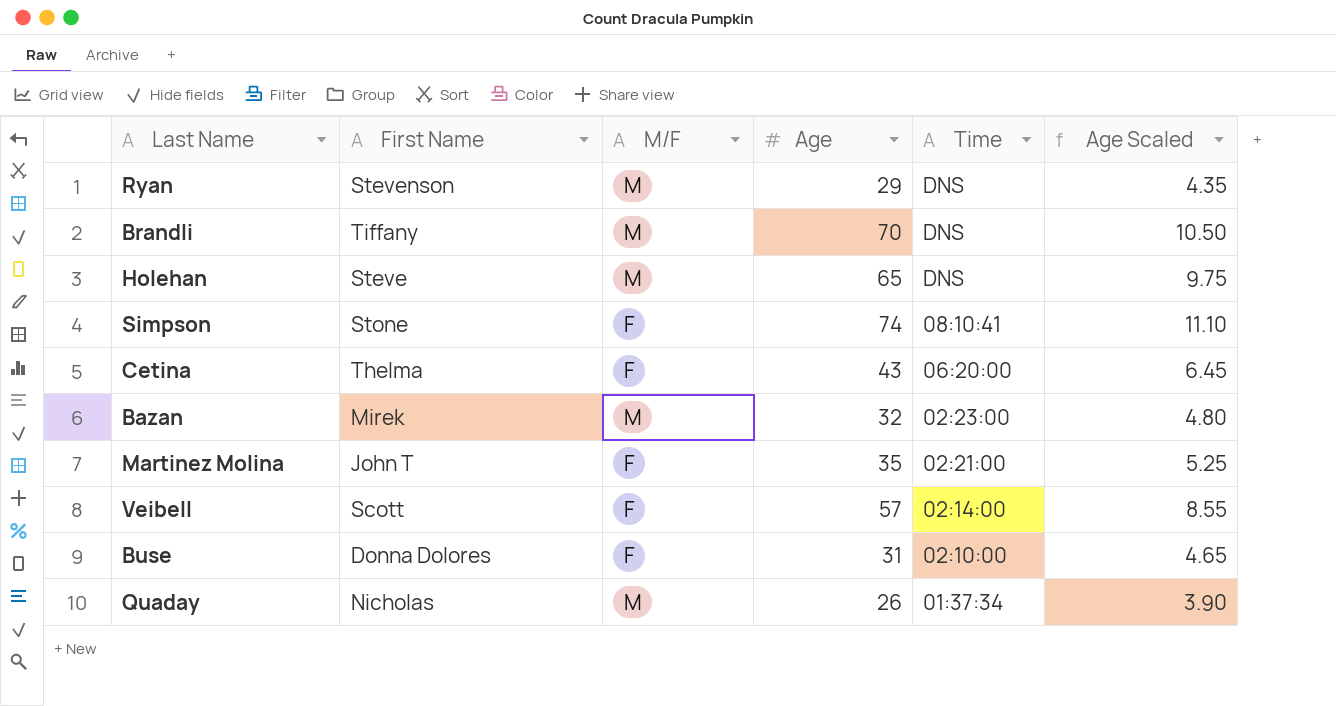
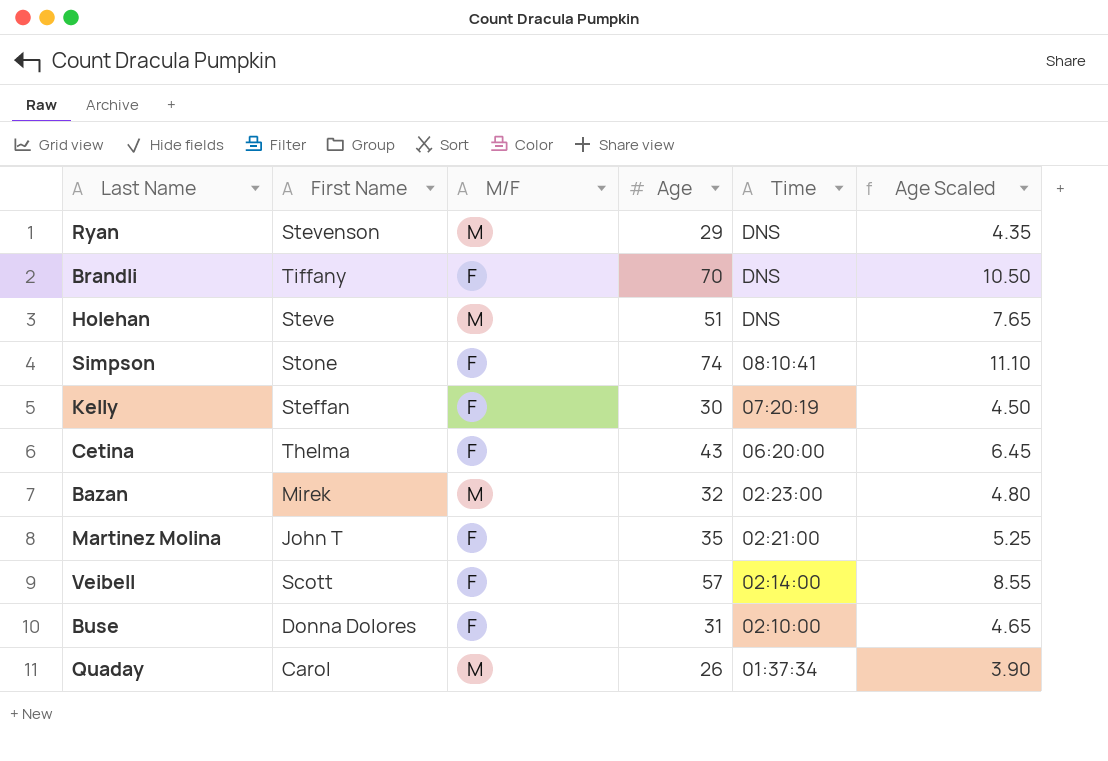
Brandli | M/F: M -> F
Holehan | Age: 65 -> 51
Holehan | Age Scaled: 9.75 -> 7.65
row Kelly: none -> Steffan | F | 30 | 07:20:19 | 4.50
Quaday | First Name: Nicholas -> Carol

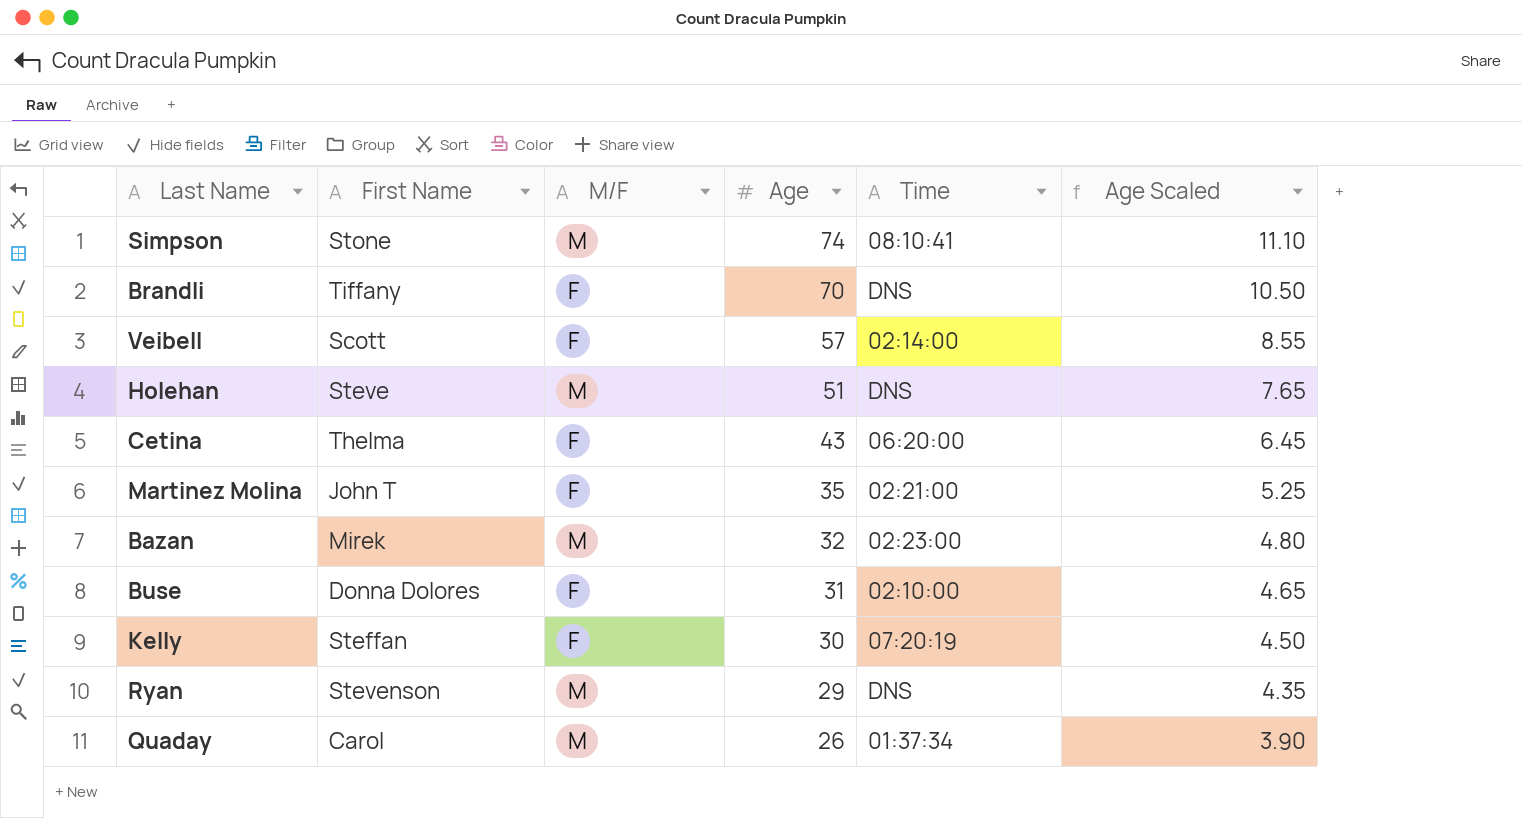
row order: Time descending -> Age descending
Simpson | M/F: F -> M

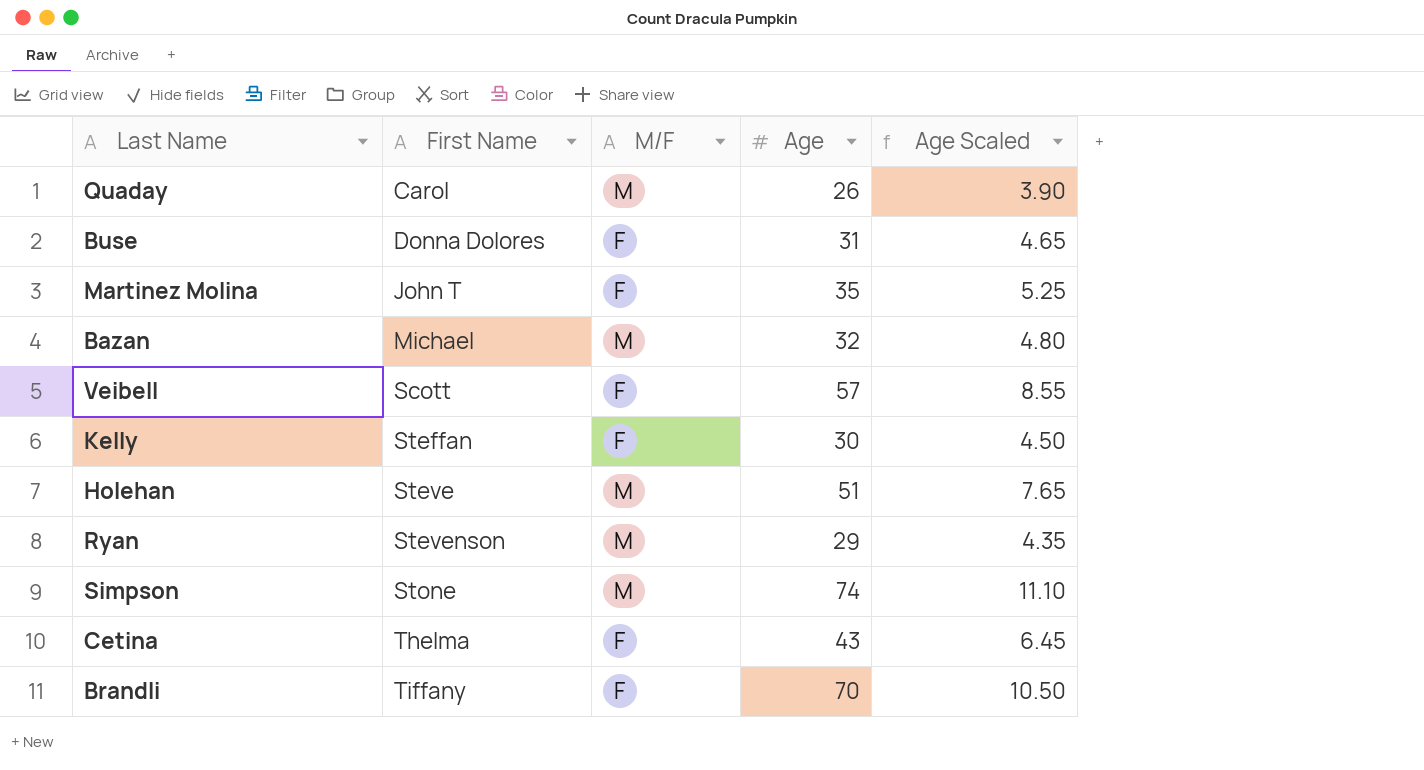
row order: Age descending -> First Name ascending
column Time | position: 5 -> none
Bazan | First Name: Mirek -> Michael

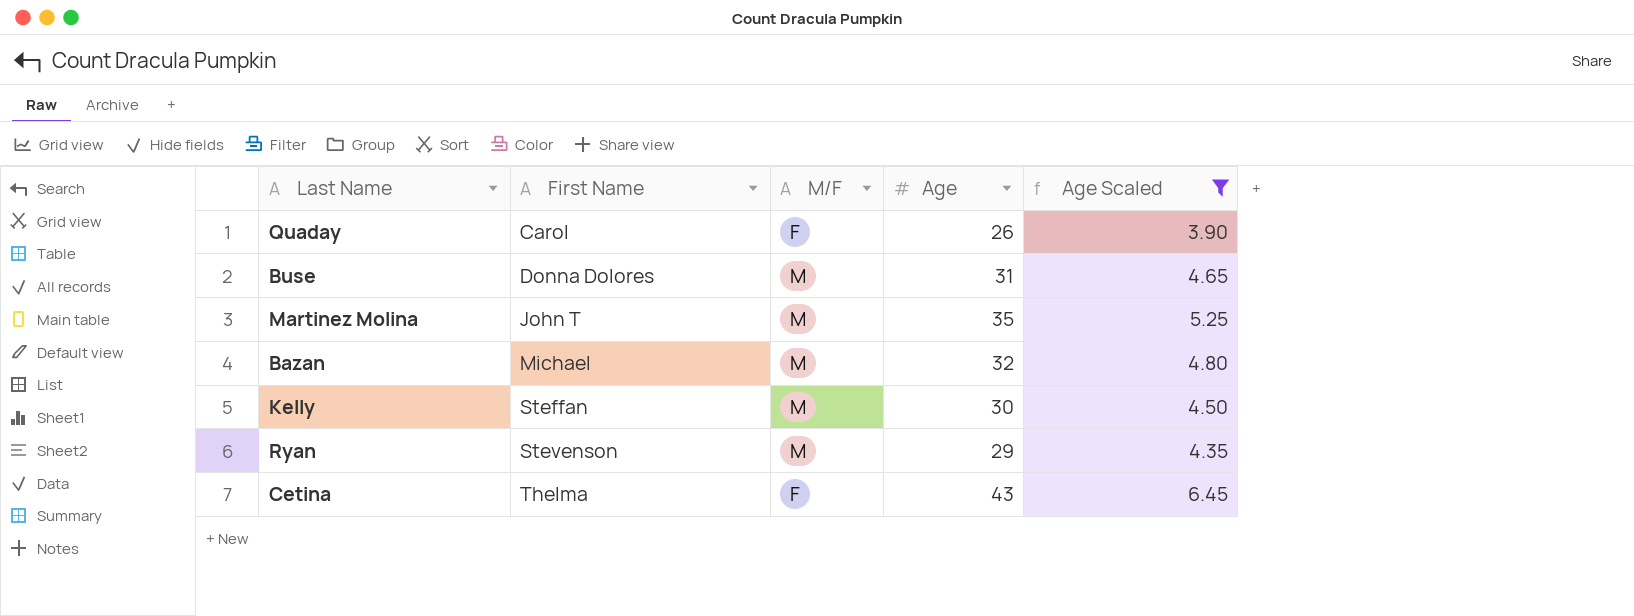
filter: none -> Age Scaled <= 6.45
Quaday | M/F: M -> F
Buse | M/F: F -> M
Martinez Molina | M/F: F -> M
Kelly | M/F: F -> M

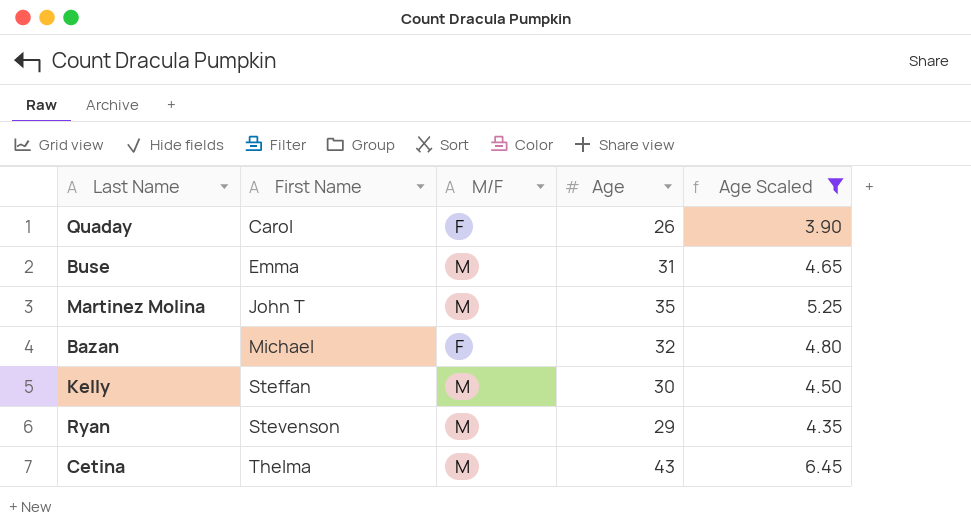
Buse | First Name: Donna Dolores -> Emma
Bazan | M/F: M -> F
Cetina | M/F: F -> M

